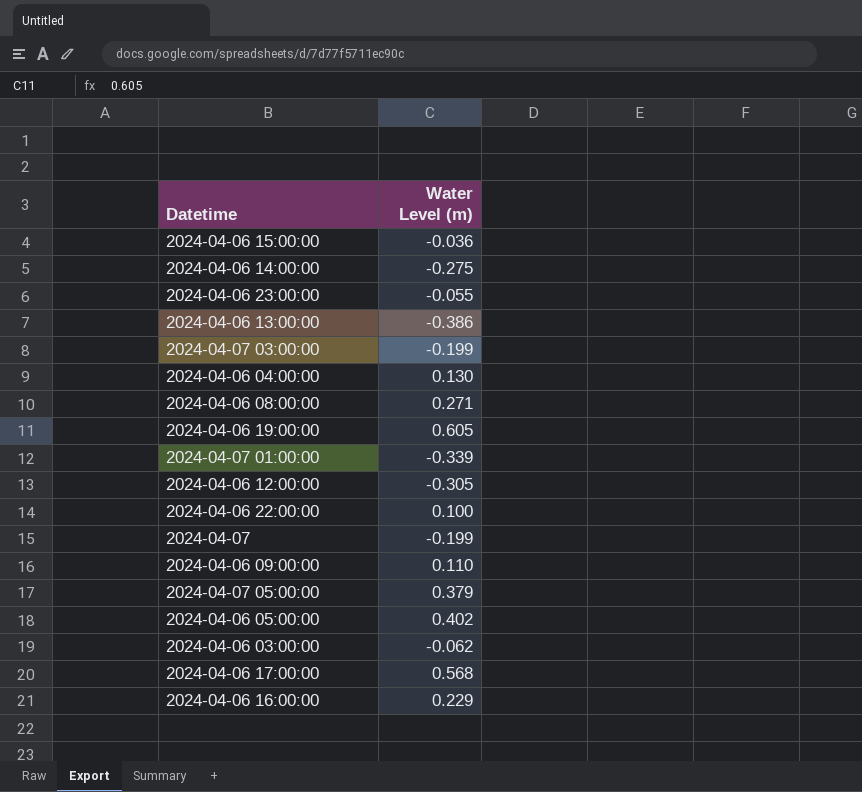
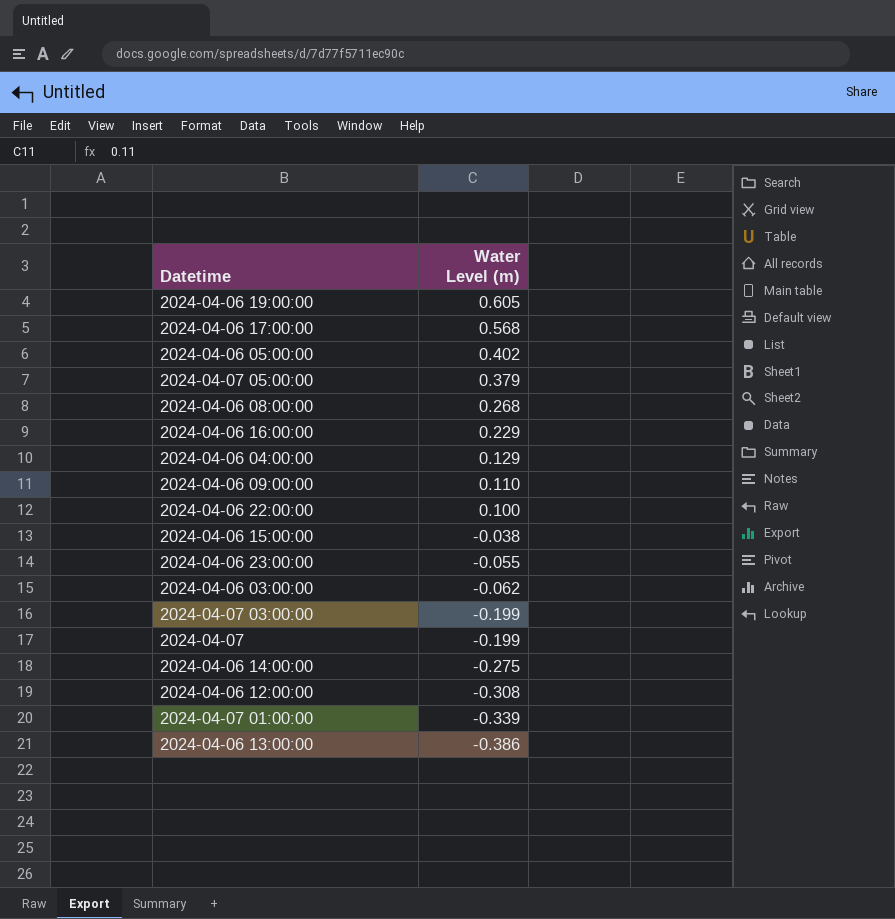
row order: none -> Water Level (m) descending
2024-04-06 08:00:00 | Water Level (m): 0.271 -> 0.268
2024-04-06 04:00:00 | Water Level (m): 0.130 -> 0.129
2024-04-06 15:00:00 | Water Level (m): -0.036 -> -0.038
2024-04-06 12:00:00 | Water Level (m): -0.305 -> -0.308

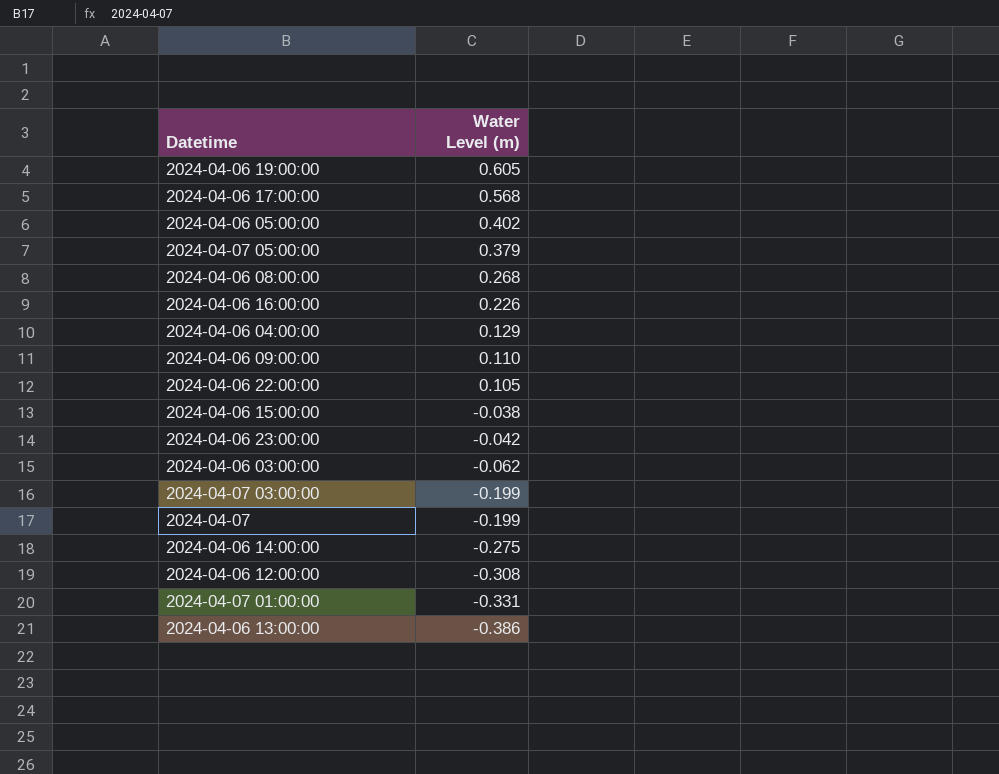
2024-04-06 16:00:00 | Water Level (m): 0.229 -> 0.226
2024-04-06 22:00:00 | Water Level (m): 0.100 -> 0.105
2024-04-06 23:00:00 | Water Level (m): -0.055 -> -0.042
2024-04-07 01:00:00 | Water Level (m): -0.339 -> -0.331

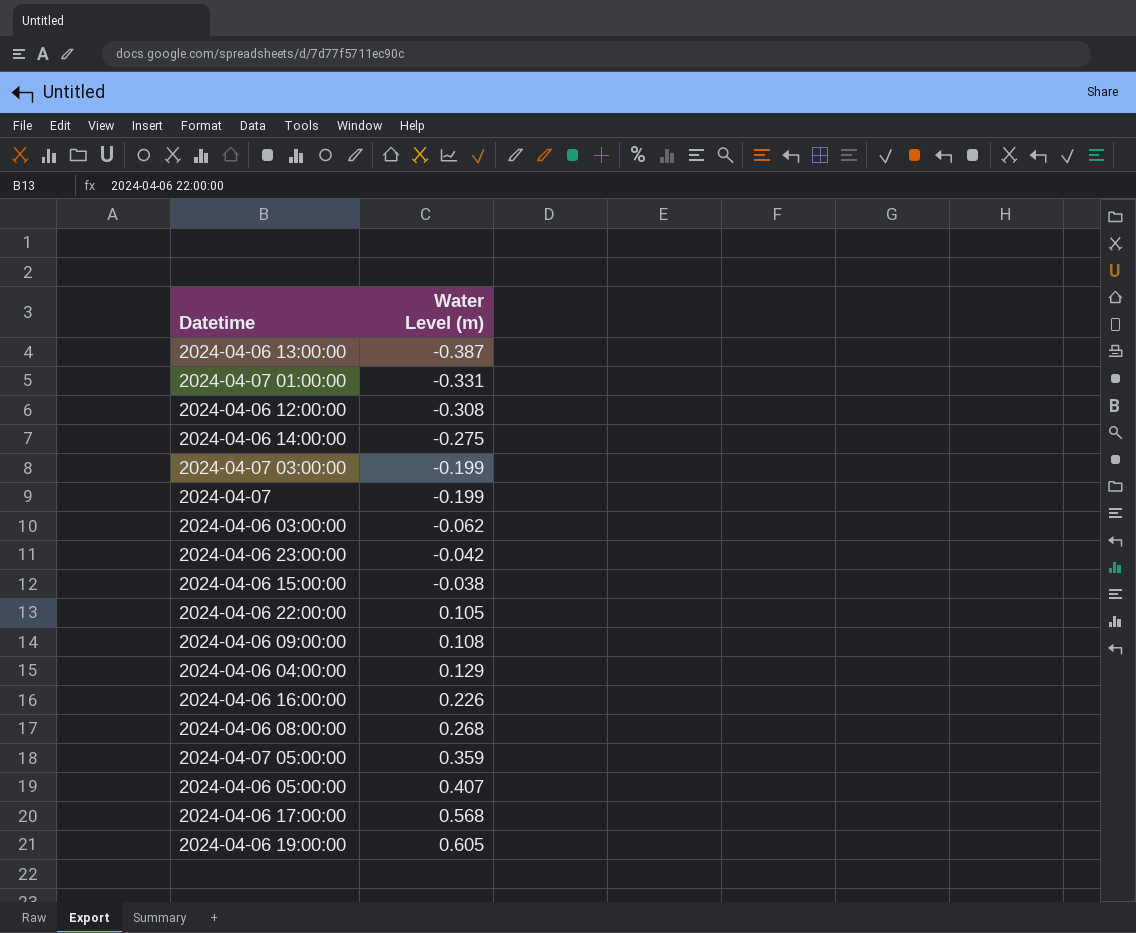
row order: Water Level (m) descending -> Water Level (m) ascending
2024-04-06 13:00:00 | Water Level (m): -0.386 -> -0.387
2024-04-06 09:00:00 | Water Level (m): 0.110 -> 0.108
2024-04-07 05:00:00 | Water Level (m): 0.379 -> 0.359
2024-04-06 05:00:00 | Water Level (m): 0.402 -> 0.407

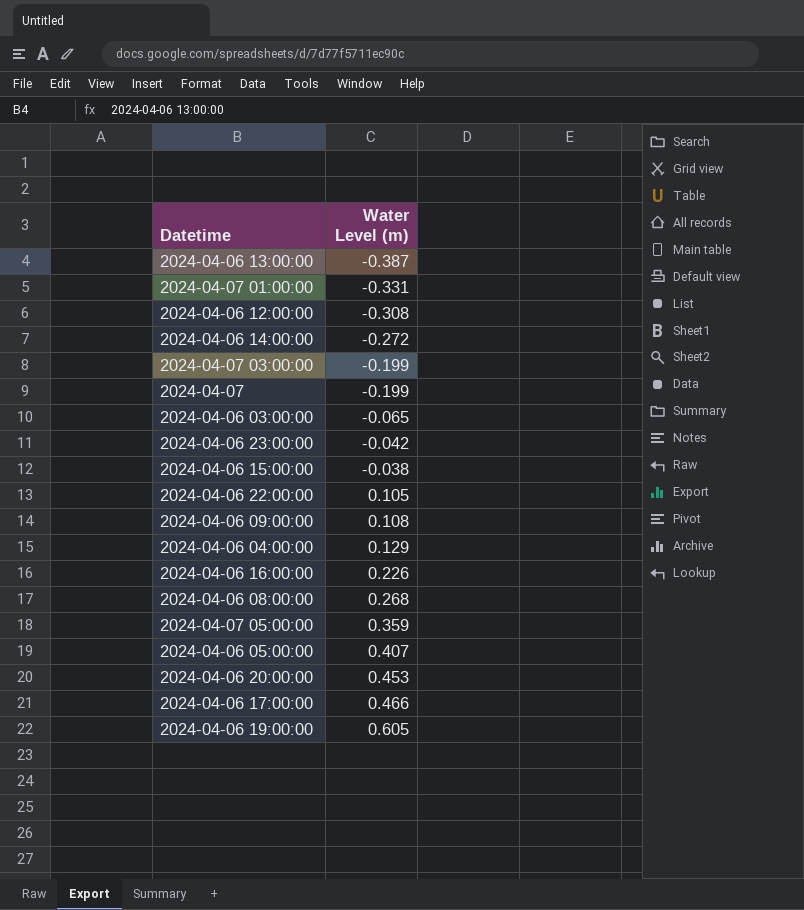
2024-04-06 14:00:00 | Water Level (m): -0.275 -> -0.272
2024-04-06 03:00:00 | Water Level (m): -0.062 -> -0.065
row 2024-04-06 20:00:00: none -> 0.453
2024-04-06 17:00:00 | Water Level (m): 0.568 -> 0.466

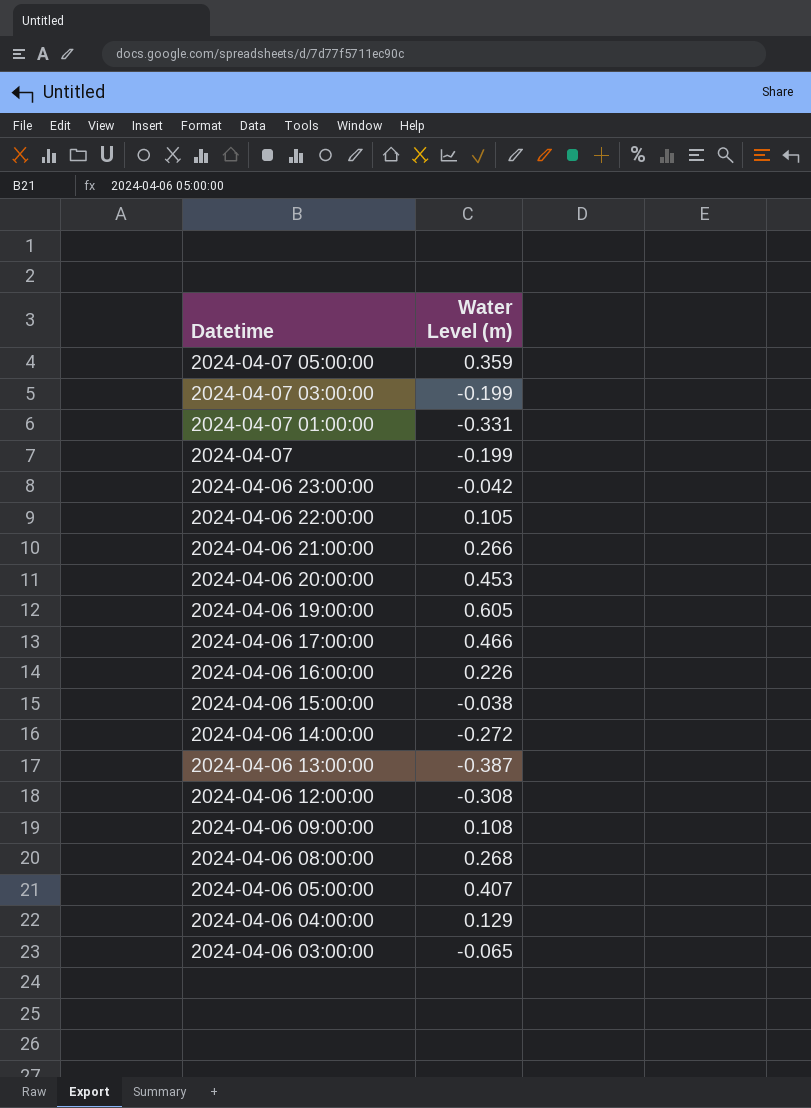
row order: Water Level (m) ascending -> Datetime descending
row 2024-04-06 21:00:00: none -> 0.266

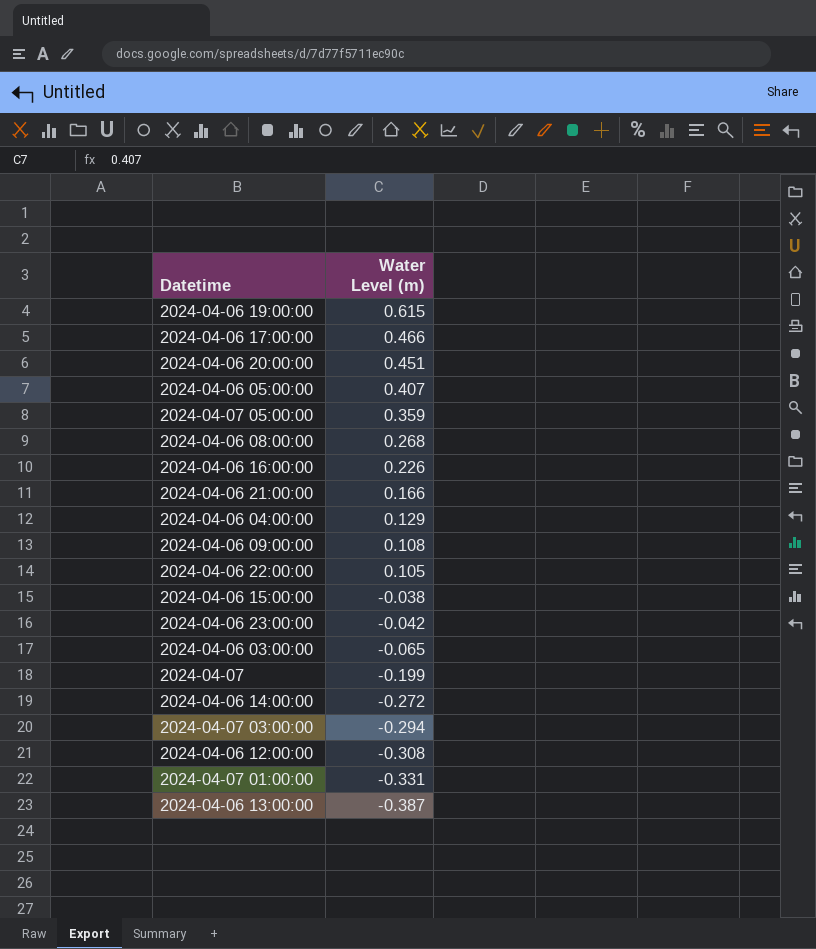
row order: Datetime descending -> Water Level (m) descending
2024-04-06 19:00:00 | Water Level (m): 0.605 -> 0.615
2024-04-06 20:00:00 | Water Level (m): 0.453 -> 0.451
2024-04-06 21:00:00 | Water Level (m): 0.266 -> 0.166
2024-04-07 03:00:00 | Water Level (m): -0.199 -> -0.294

